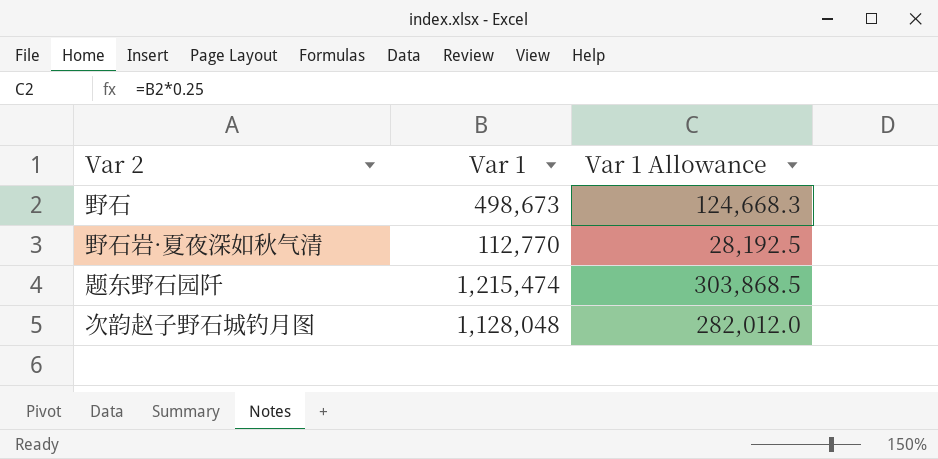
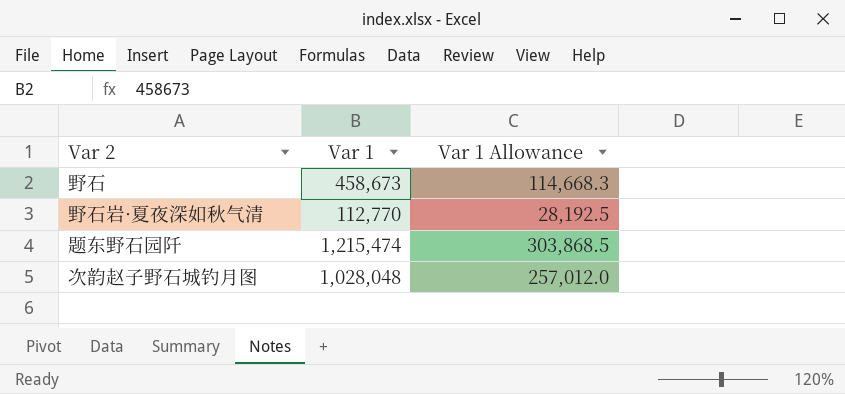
野石 | Var 1: 498,673 -> 458,673
野石 | Var 1 Allowance: 124,668.3 -> 114,668.3
次韵赵子野石城钓月图 | Var 1: 1,128,048 -> 1,028,048
次韵赵子野石城钓月图 | Var 1 Allowance: 282,012.0 -> 257,012.0

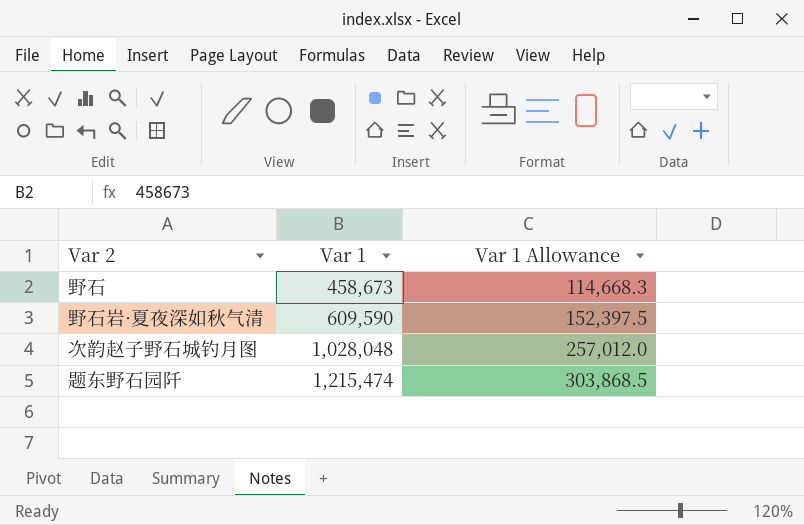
row order: none -> Var 1 ascending
野石岩·夏夜深如秋气清 | Var 1: 112,770 -> 609,590
野石岩·夏夜深如秋气清 | Var 1 Allowance: 28,192.5 -> 152,397.5

